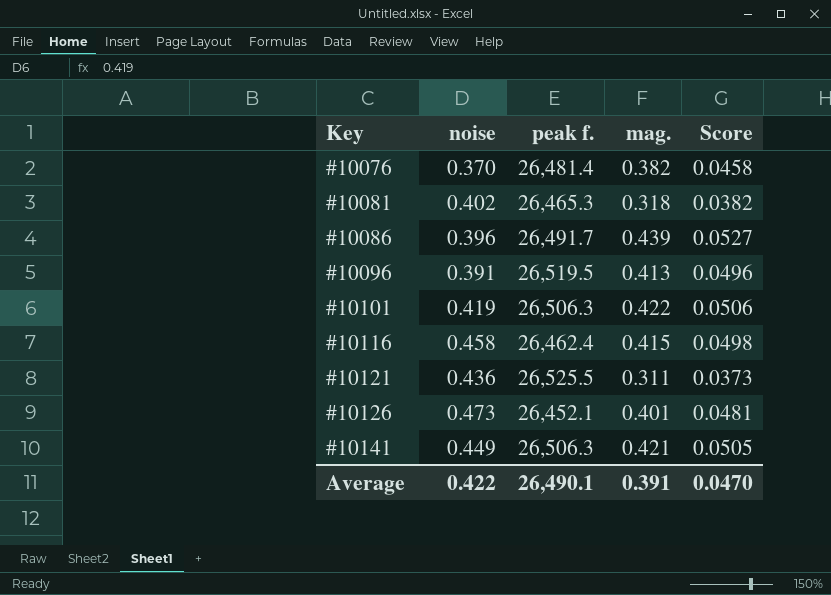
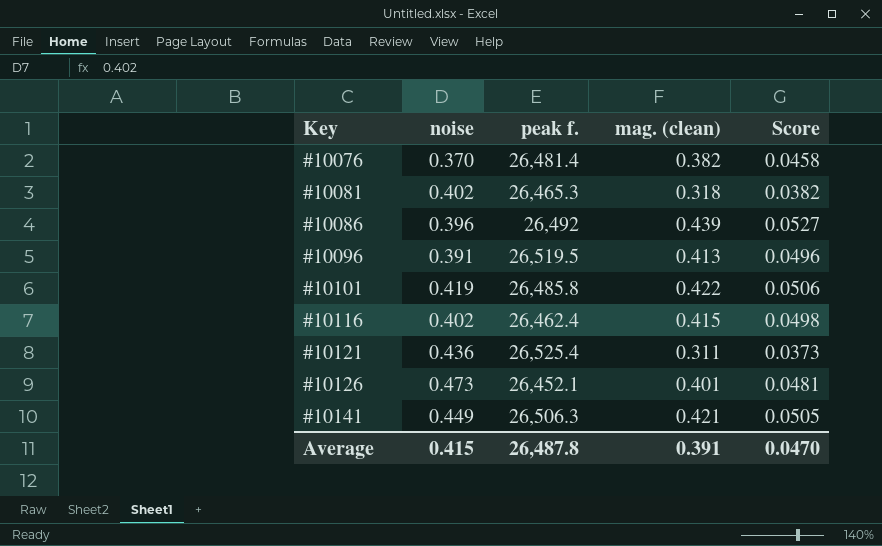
column name: mag. -> mag. (clean)
#10086 | peak f.: 26,491.7 -> 26,492
#10101 | peak f.: 26,506.3 -> 26,485.8
#10116 | noise: 0.458 -> 0.402
#10121 | peak f.: 26,525.5 -> 26,525.4
Average | noise: 0.422 -> 0.415
Average | peak f.: 26,490.1 -> 26,487.8

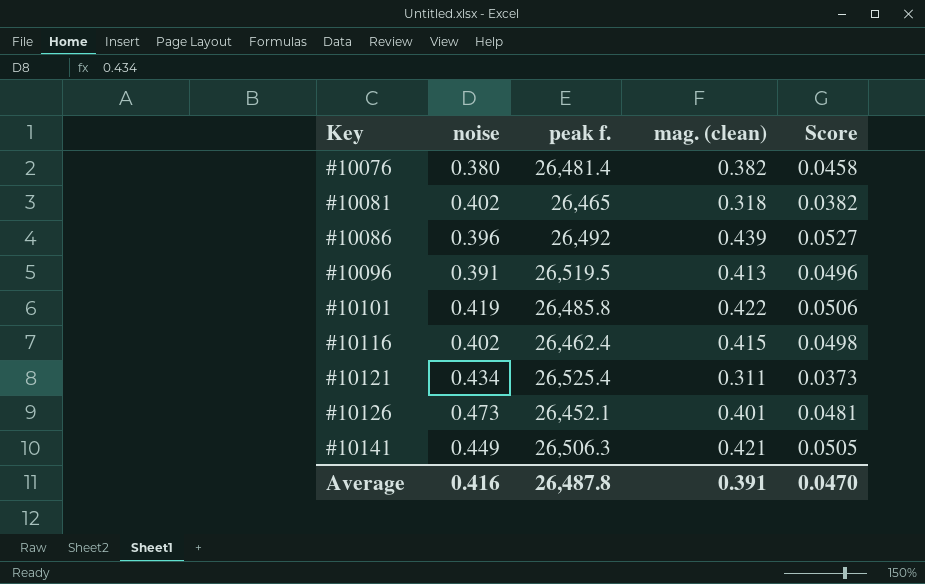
#10076 | noise: 0.370 -> 0.380
#10081 | peak f.: 26,465.3 -> 26,465
#10121 | noise: 0.436 -> 0.434
Average | noise: 0.415 -> 0.416

